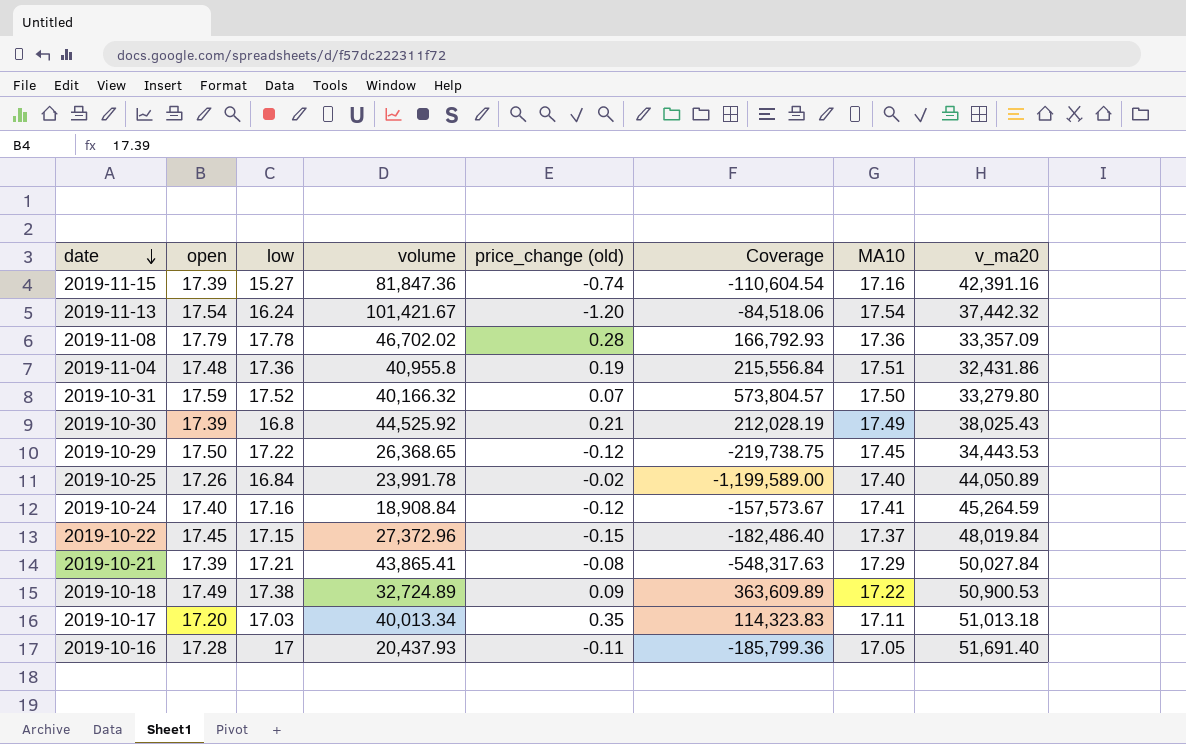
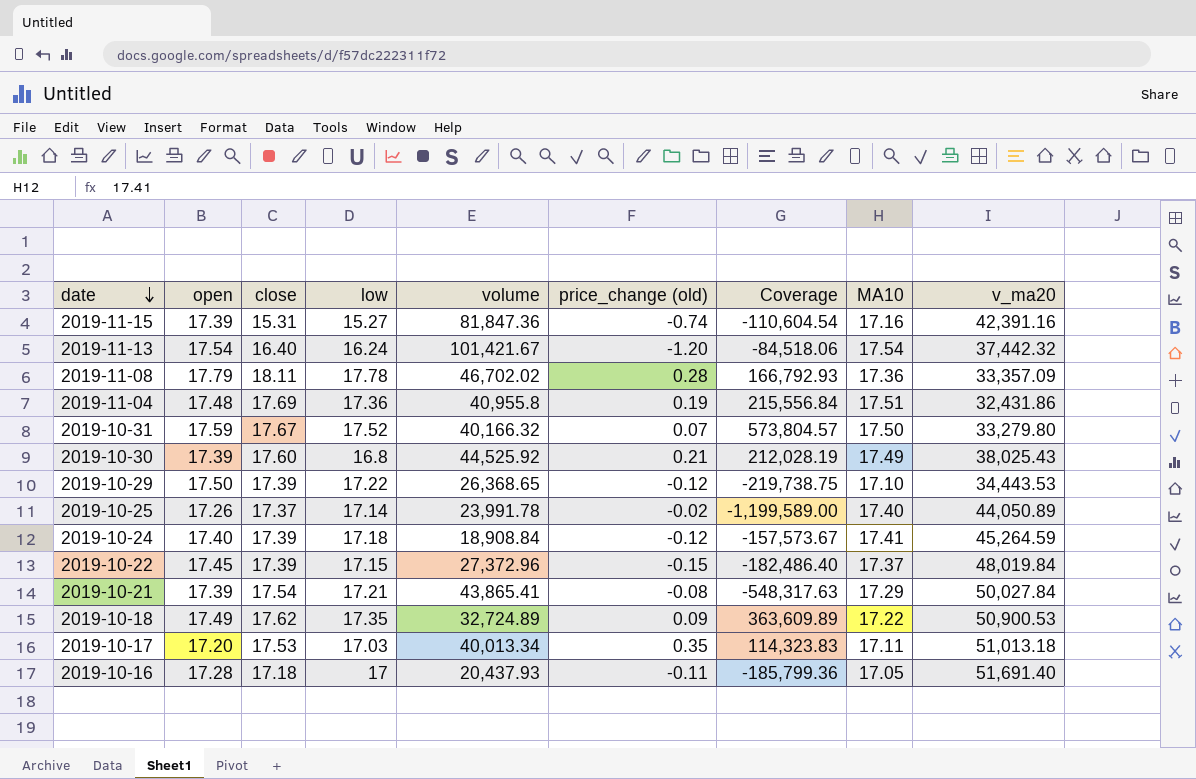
column close | position: none -> 3
2019-10-29 | MA10: 17.45 -> 17.10
2019-10-25 | low: 16.84 -> 17.14
2019-10-24 | low: 17.16 -> 17.18
2019-10-18 | low: 17.38 -> 17.35

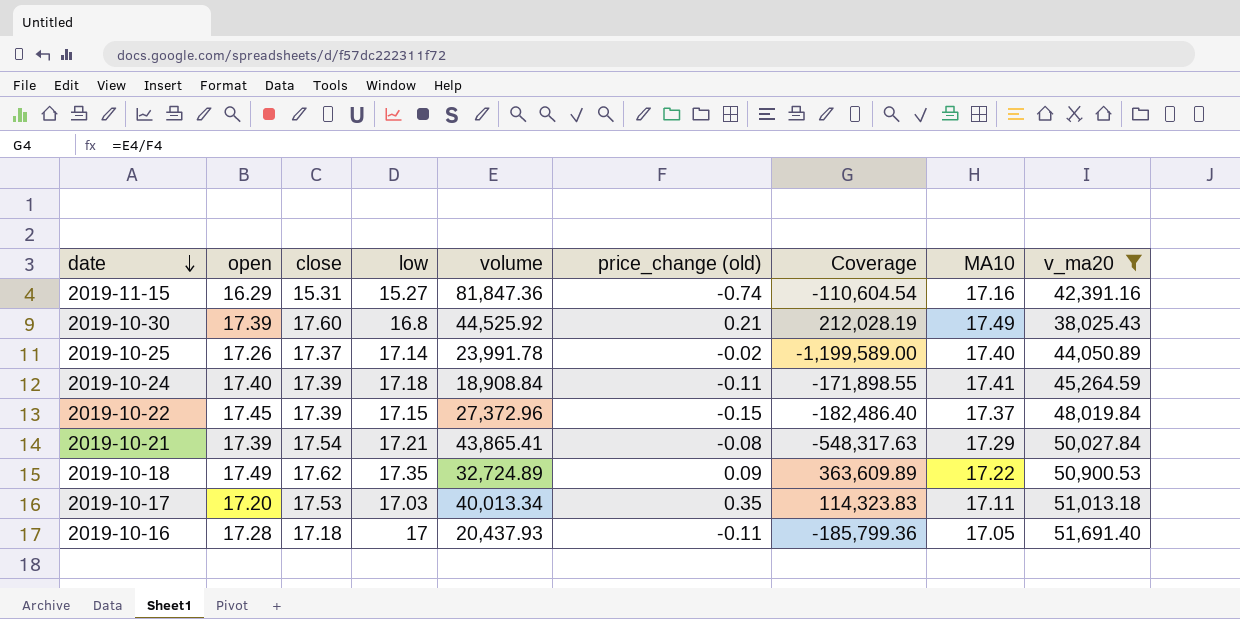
filter: none -> v_ma20 >= 38,025.43
2019-11-15 | open: 17.39 -> 16.29
2019-10-24 | price_change (old): -0.12 -> -0.11
2019-10-24 | Coverage: -157,573.67 -> -171,898.55

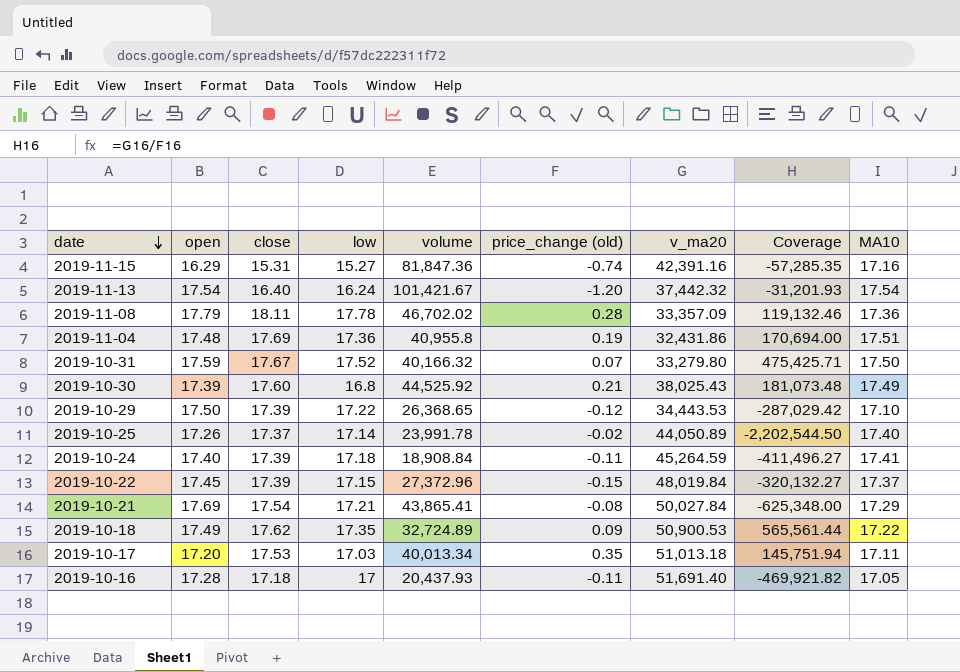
filter: v_ma20 >= 38,025.43 -> none
column v_ma20 | position: 9 -> 7
column Coverage | formula: [volume] / [price_change (old)] -> [v_ma20] / [price_change (old)]
2019-10-21 | open: 17.39 -> 17.69

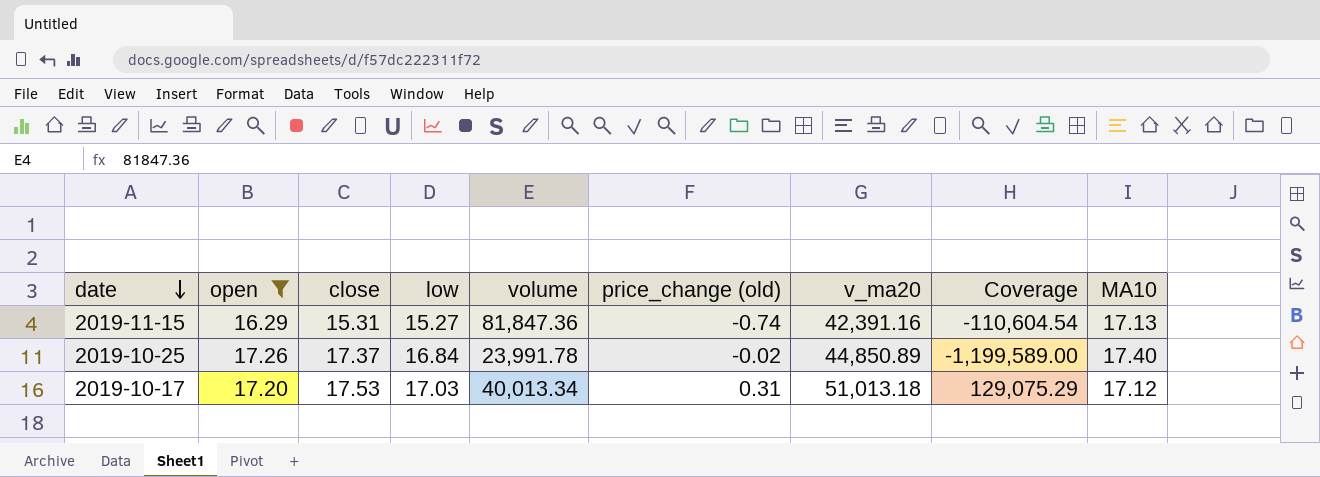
filter: none -> open <= 17.26
column Coverage | formula: [v_ma20] / [price_change (old)] -> [volume] / [price_change (old)]
2019-11-15 | MA10: 17.16 -> 17.13
2019-10-25 | low: 17.14 -> 16.84
2019-10-25 | v_ma20: 44,050.89 -> 44,850.89
2019-10-17 | price_change (old): 0.35 -> 0.31
2019-10-17 | MA10: 17.11 -> 17.12

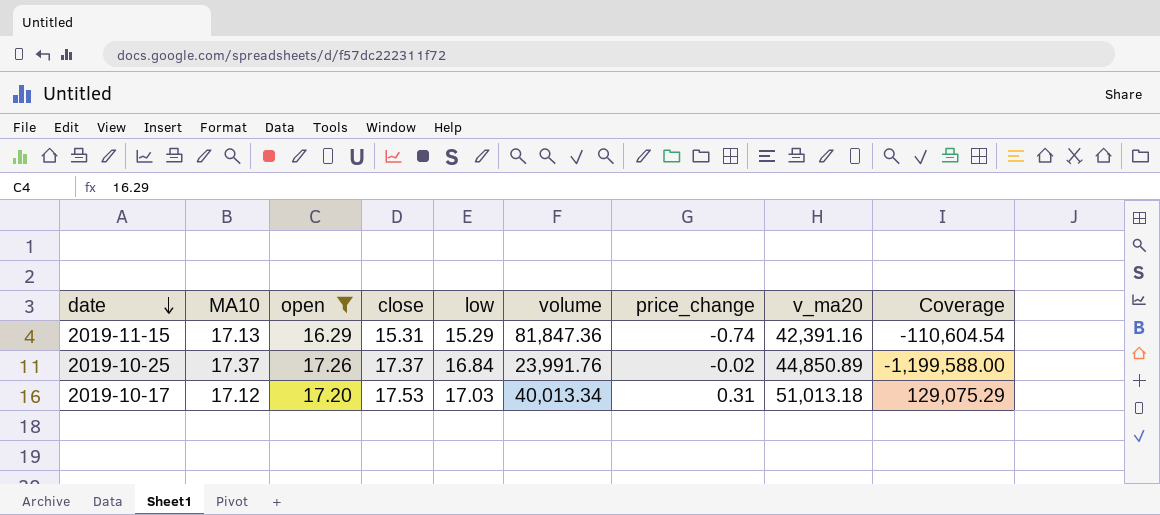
column MA10 | position: 9 -> 2
column name: price_change (old) -> price_change
2019-11-15 | low: 15.27 -> 15.29
2019-10-25 | MA10: 17.40 -> 17.37
2019-10-25 | volume: 23,991.78 -> 23,991.76
2019-10-25 | Coverage: -1,199,589.00 -> -1,199,588.00

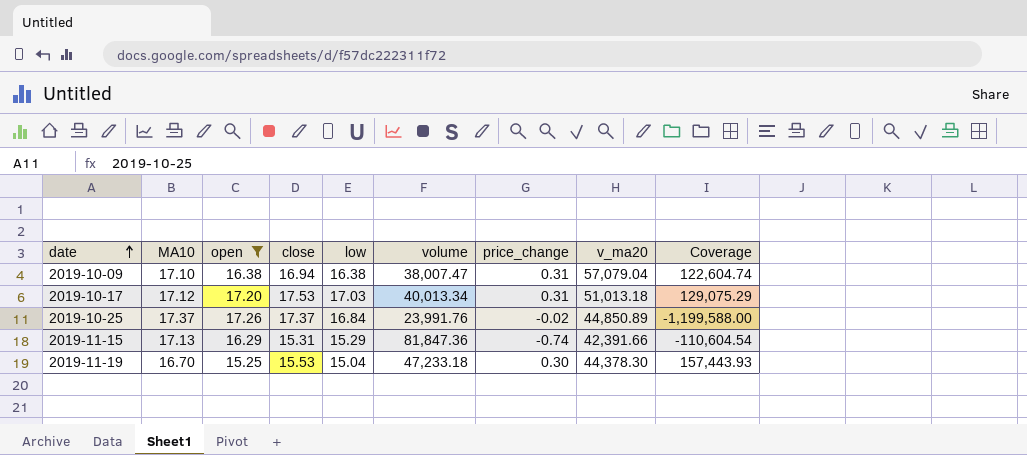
row order: date descending -> date ascending
row 2019-10-09: none -> 17.10 | 16.38 | 16.94 | 16.38 | 38,007.47 | 0.31 | 57,079.04 | 122,604.74
2019-11-15 | v_ma20: 42,391.16 -> 42,391.66
row 2019-11-19: none -> 16.70 | 15.25 | 15.53 | 15.04 | 47,233.18 | 0.30 | 44,378.30 | 157,443.93

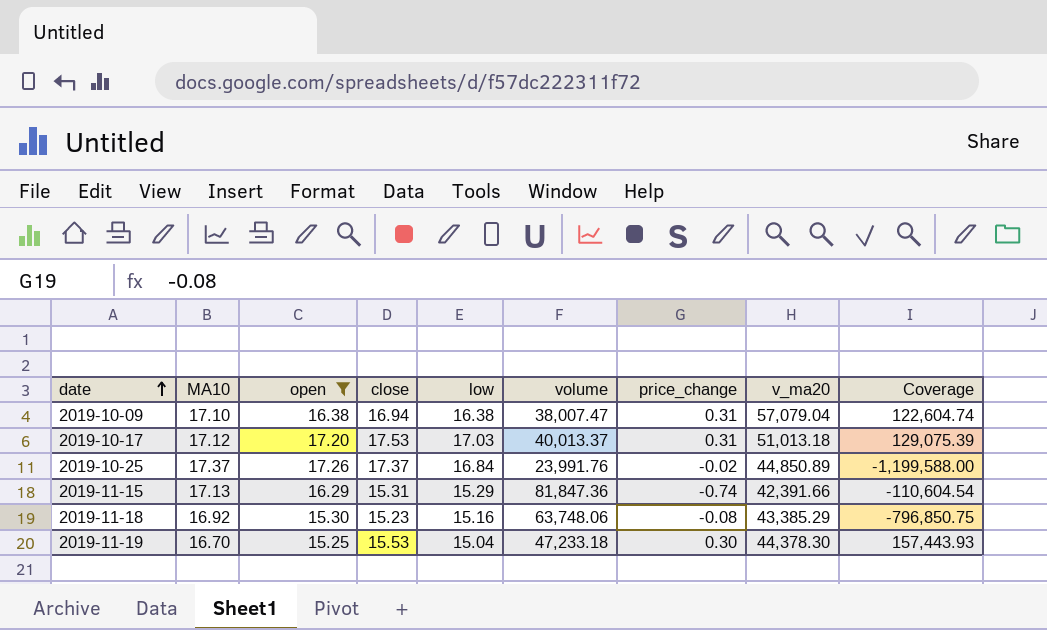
2019-10-17 | volume: 40,013.34 -> 40,013.37
2019-10-17 | Coverage: 129,075.29 -> 129,075.39
row 2019-11-18: none -> 16.92 | 15.30 | 15.23 | 15.16 | 63,748.06 | -0.08 | 43,385.29 | -796,850.75

